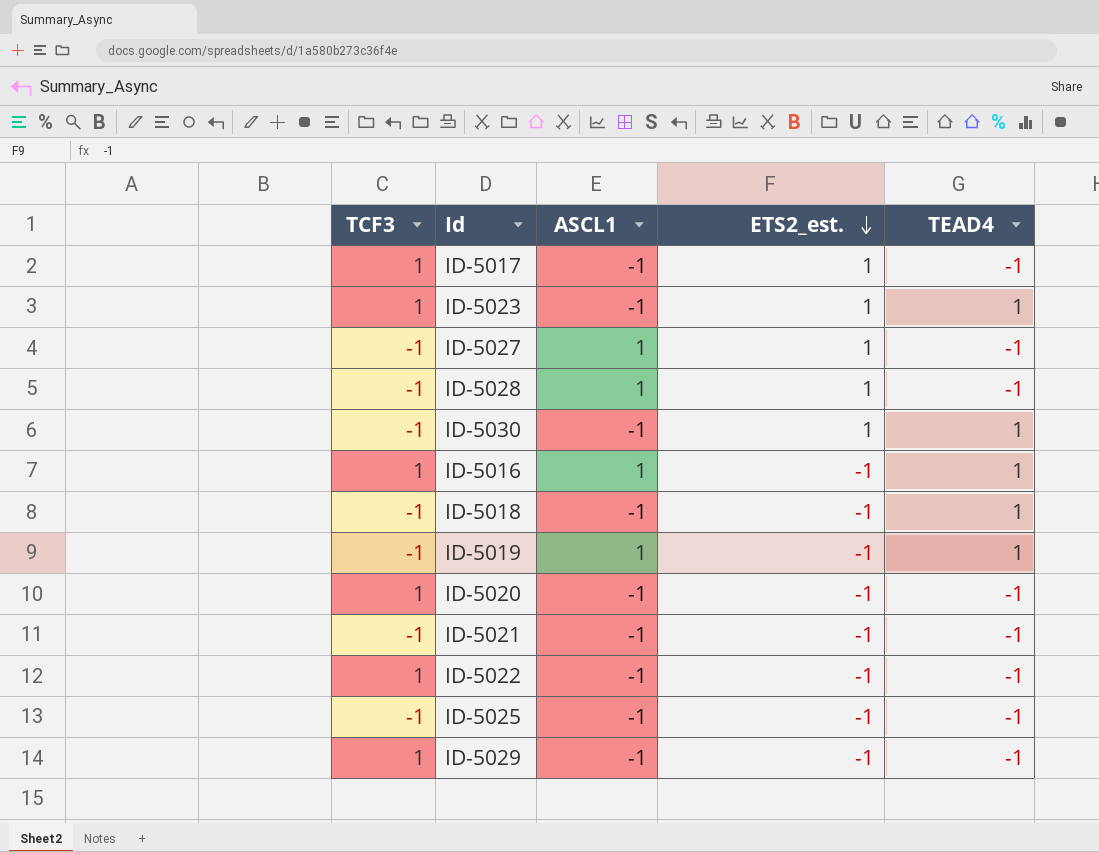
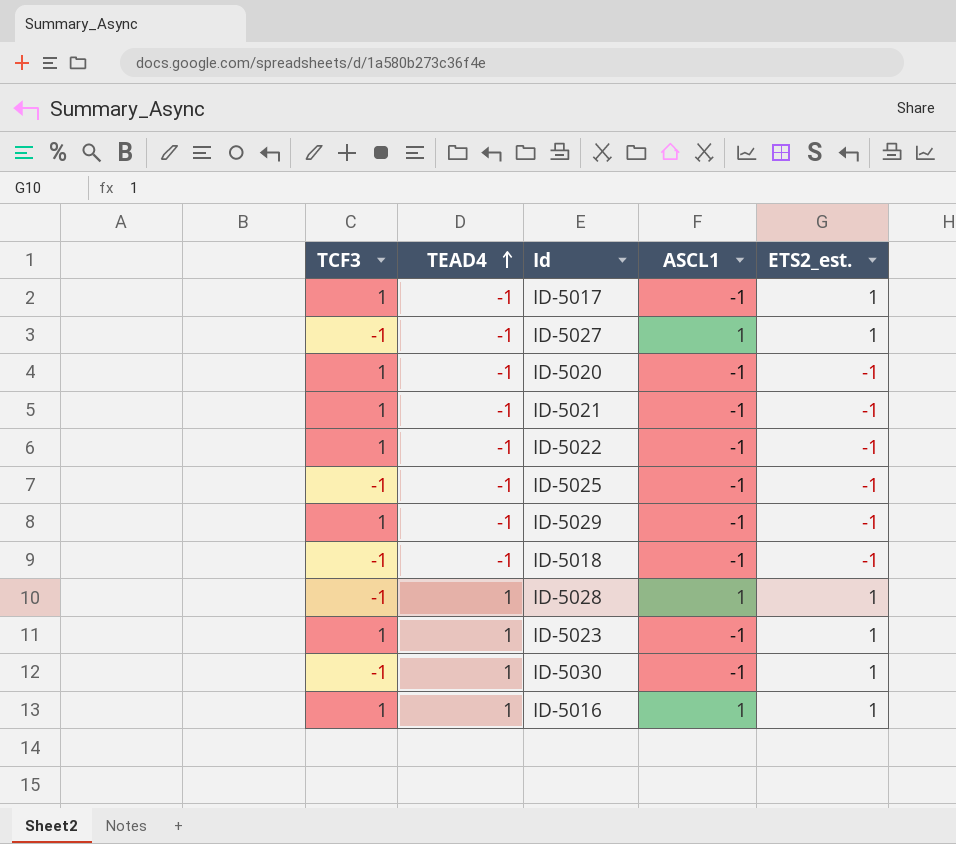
row order: ETS2_est. descending -> TEAD4 ascending
column TEAD4 | position: 5 -> 2
row ID-5019: -1 | 1 | -1 | 1 -> none
ID-5021 | TCF3: -1 -> 1
ID-5018 | TEAD4: 1 -> -1
ID-5028 | TEAD4: -1 -> 1
ID-5016 | ETS2_est.: -1 -> 1

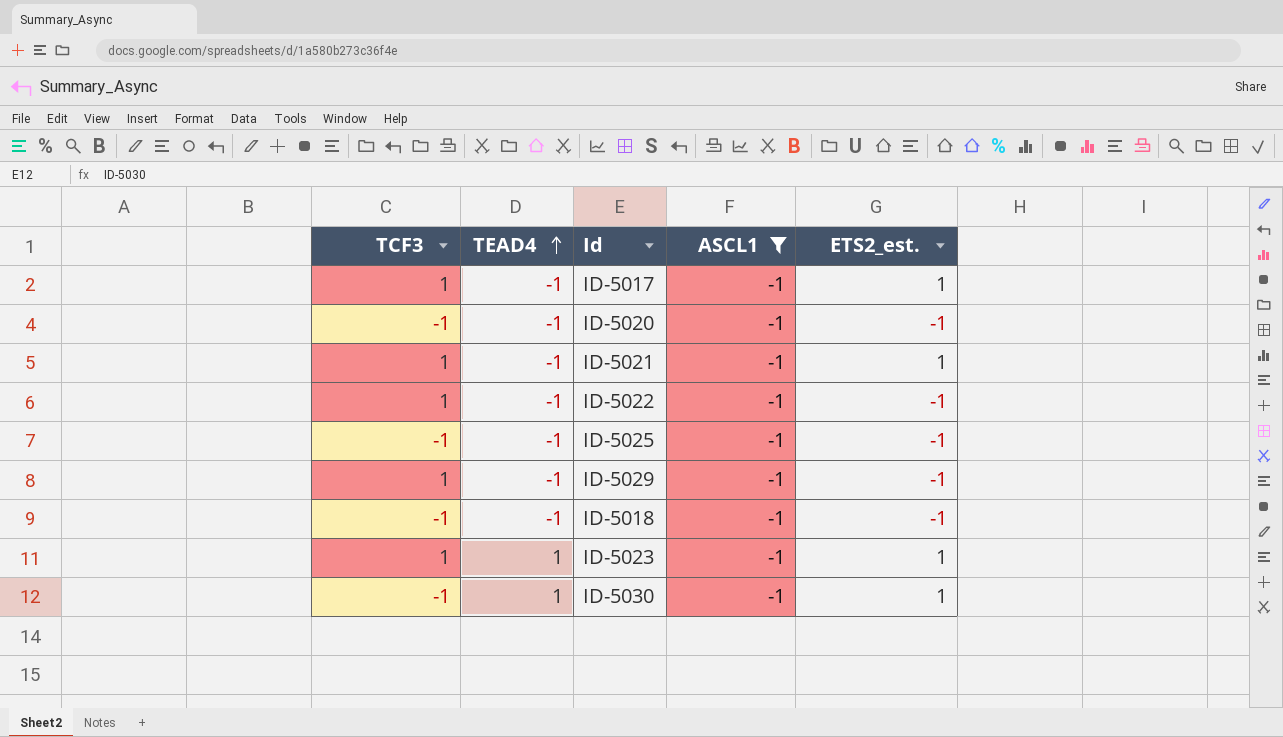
filter: none -> ASCL1 = -1
ID-5020 | TCF3: 1 -> -1
ID-5021 | ETS2_est.: -1 -> 1

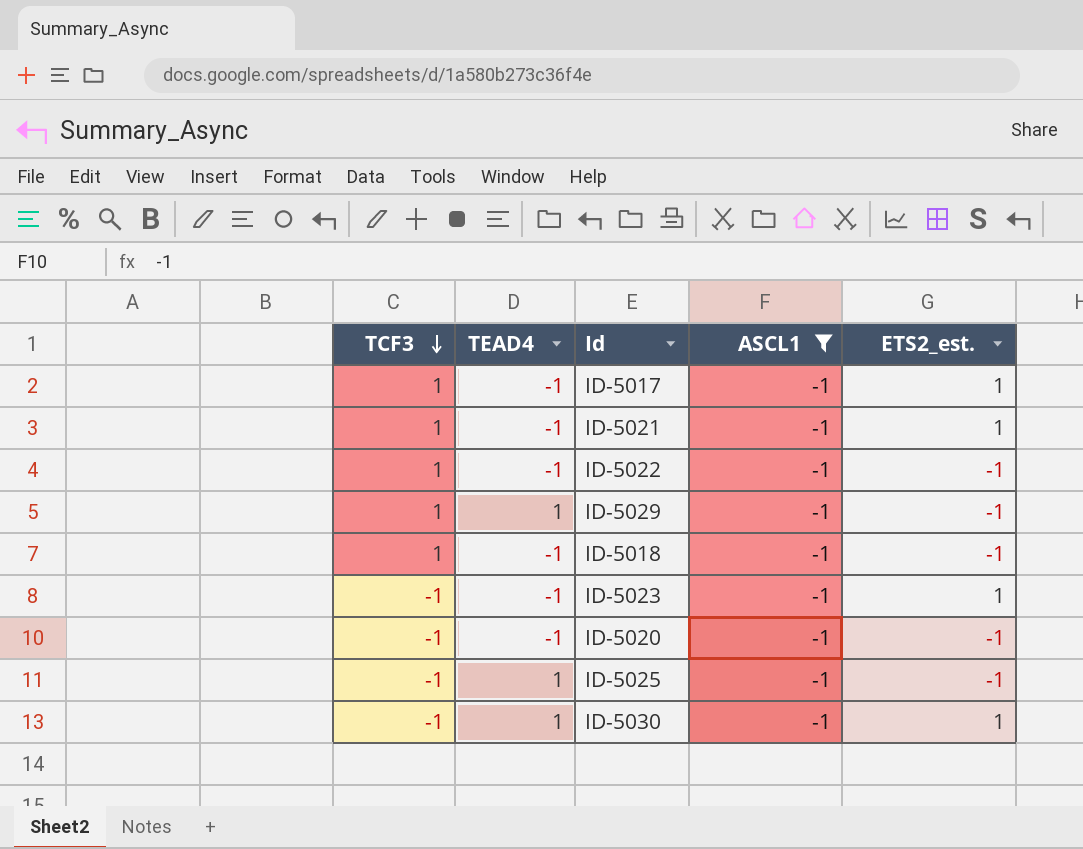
row order: TEAD4 ascending -> TCF3 descending
ID-5029 | TEAD4: -1 -> 1
ID-5018 | TCF3: -1 -> 1
ID-5023 | TCF3: 1 -> -1
ID-5023 | TEAD4: 1 -> -1
ID-5025 | TEAD4: -1 -> 1

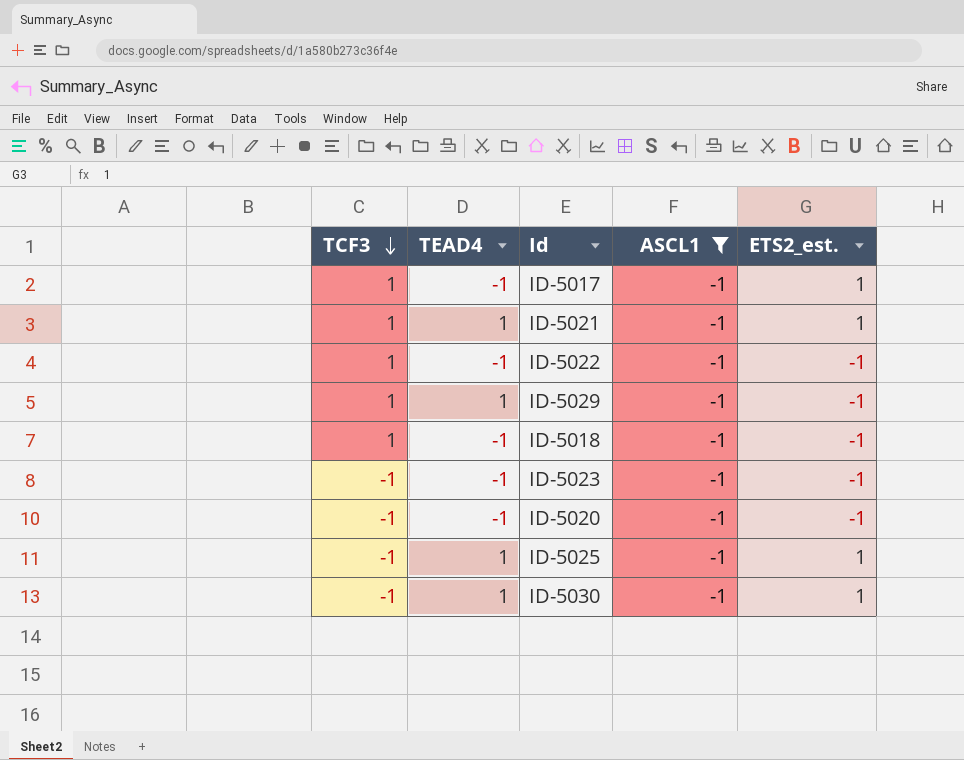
ID-5021 | TEAD4: -1 -> 1
ID-5023 | ETS2_est.: 1 -> -1
ID-5025 | ETS2_est.: -1 -> 1

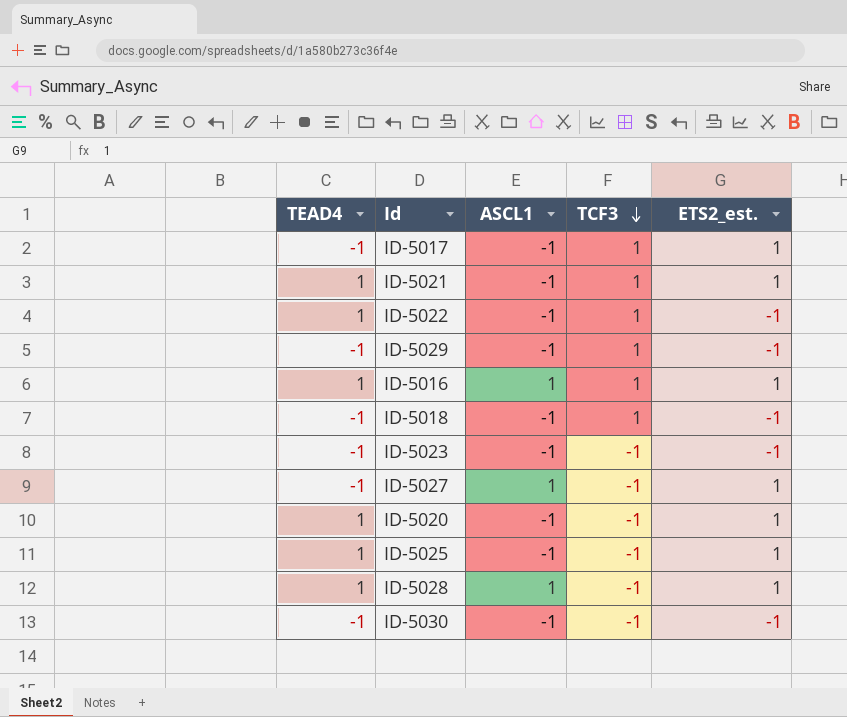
filter: ASCL1 = -1 -> none
column TCF3 | position: 1 -> 4
ID-5022 | TEAD4: -1 -> 1
ID-5029 | TEAD4: 1 -> -1
ID-5020 | TEAD4: -1 -> 1
ID-5020 | ETS2_est.: -1 -> 1
ID-5030 | TEAD4: 1 -> -1
ID-5030 | ETS2_est.: 1 -> -1

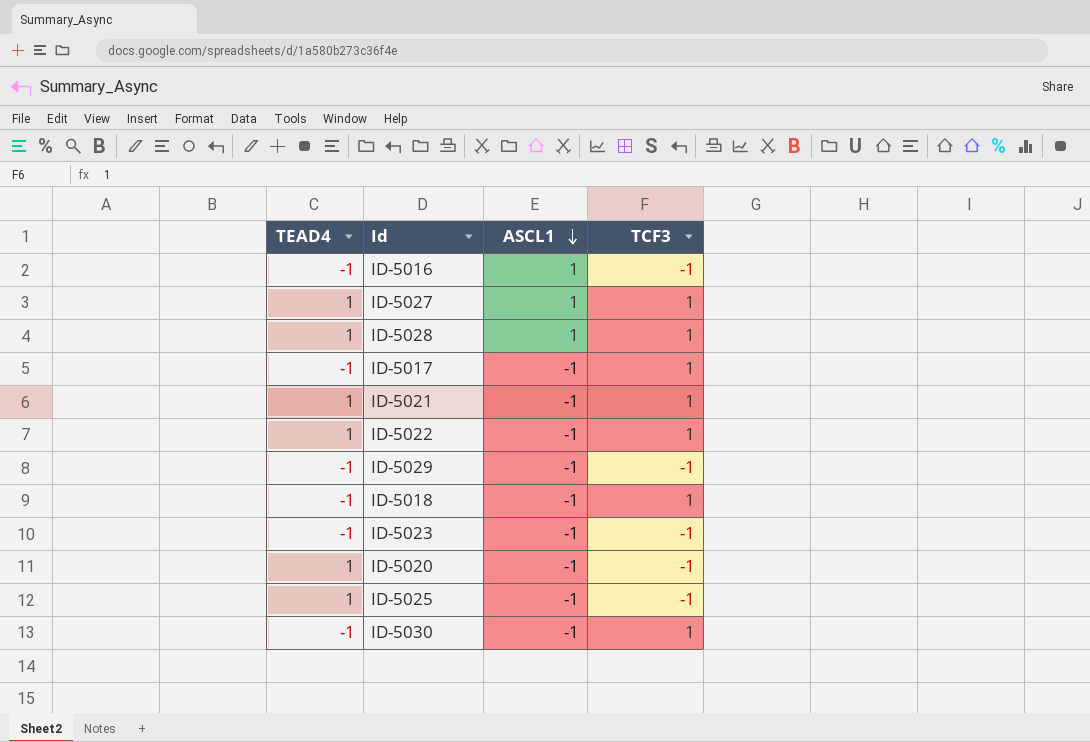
row order: TCF3 descending -> ASCL1 descending
column ETS2_est. | position: 5 -> none
ID-5016 | TEAD4: 1 -> -1
ID-5016 | TCF3: 1 -> -1
ID-5027 | TEAD4: -1 -> 1
ID-5027 | TCF3: -1 -> 1
ID-5028 | TCF3: -1 -> 1
ID-5029 | TCF3: 1 -> -1
ID-5030 | TCF3: -1 -> 1

